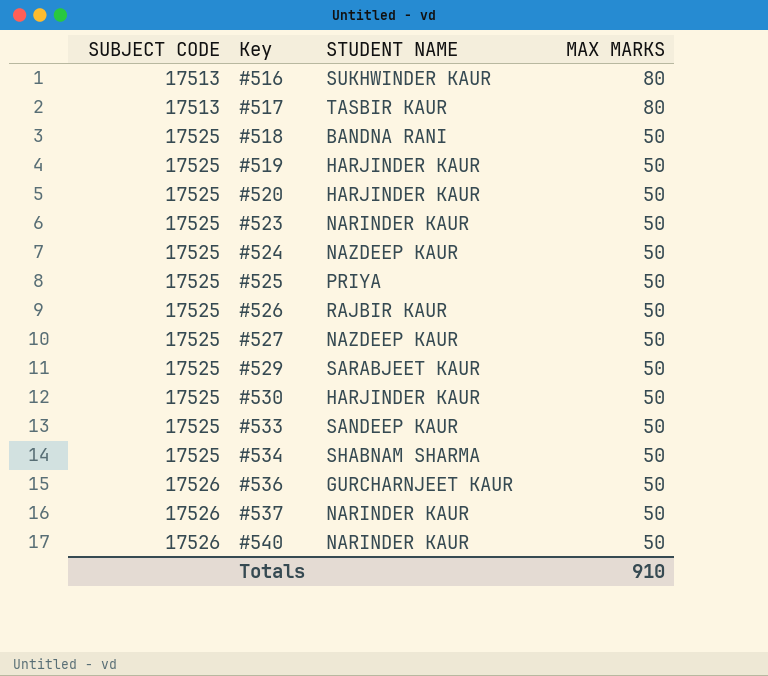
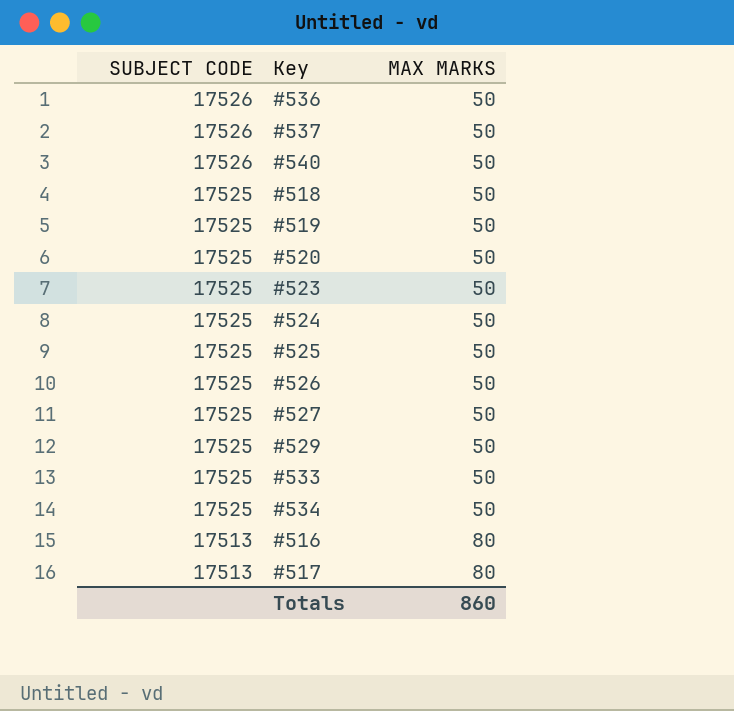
row order: SUBJECT CODE ascending -> SUBJECT CODE descending
column STUDENT NAME | position: 3 -> none
row #530: 17525 | HARJINDER KAUR | 50 -> none
Totals | MAX MARKS: 910 -> 860

